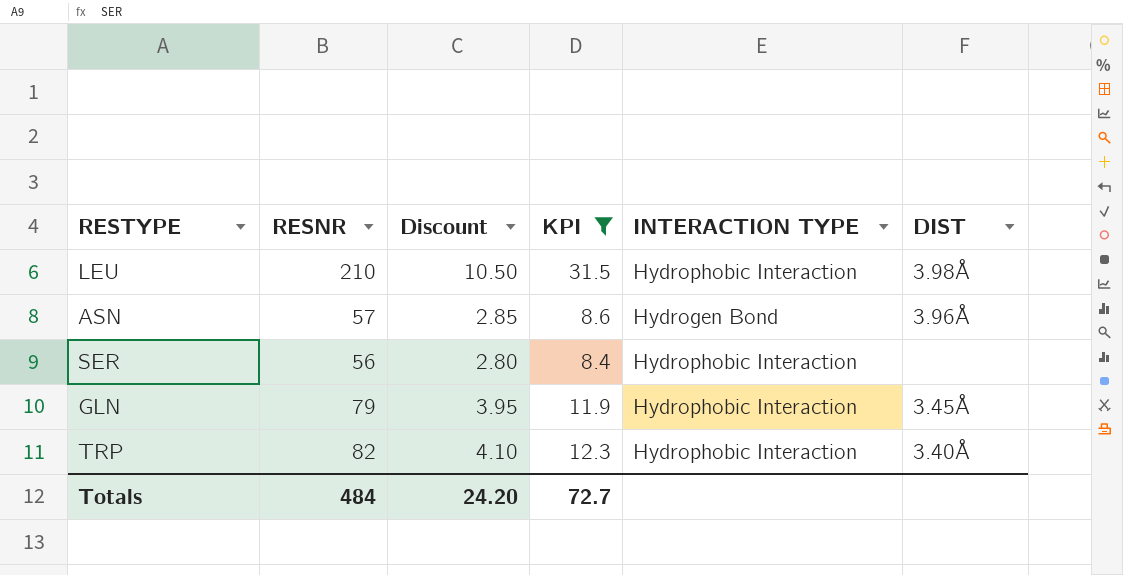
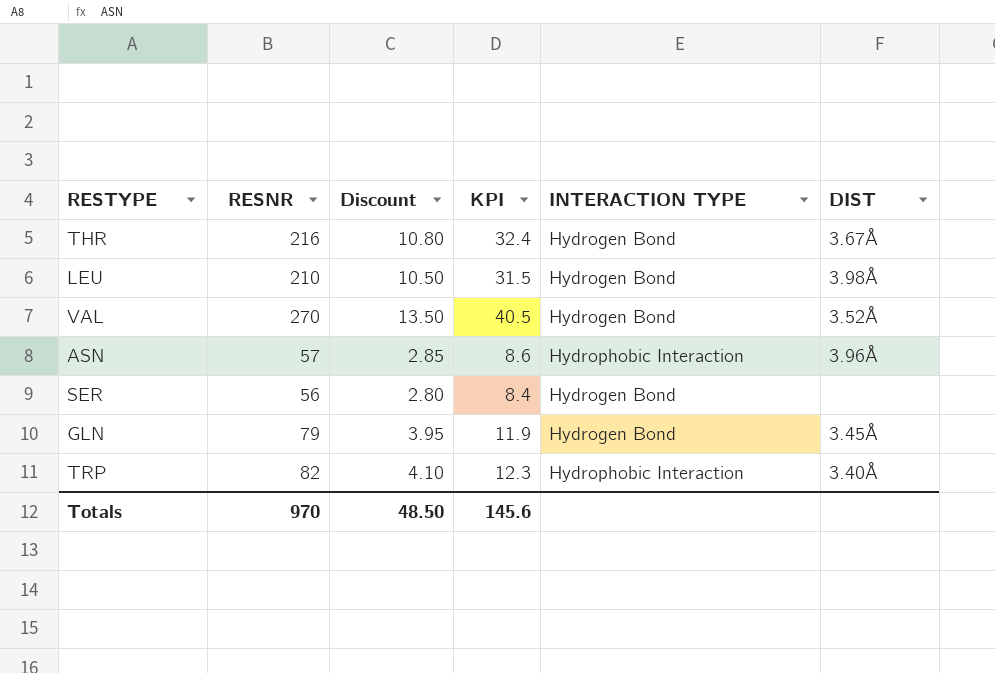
filter: KPI <= 31.5 -> none
LEU | INTERACTION TYPE: Hydrophobic Interaction -> Hydrogen Bond
ASN | INTERACTION TYPE: Hydrogen Bond -> Hydrophobic Interaction
SER | INTERACTION TYPE: Hydrophobic Interaction -> Hydrogen Bond
GLN | INTERACTION TYPE: Hydrophobic Interaction -> Hydrogen Bond
Totals | RESNR: 484 -> 970
Totals | Discount: 24.20 -> 48.50
Totals | KPI: 72.7 -> 145.6

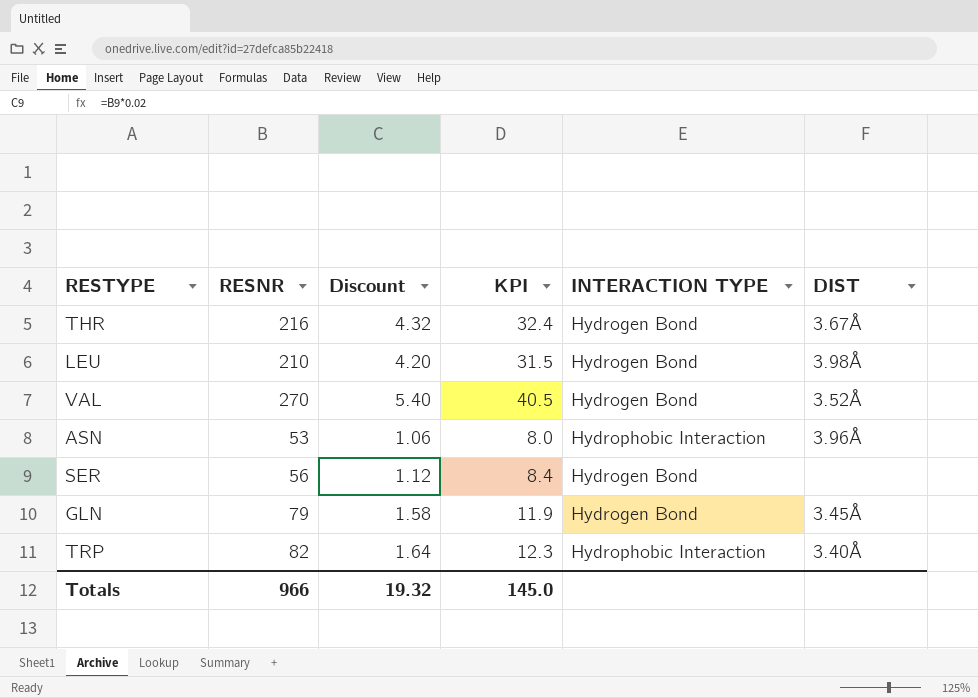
column Discount | formula: [RESNR] * 0.05 -> [RESNR] * 0.02
ASN | RESNR: 57 -> 53
ASN | KPI: 8.6 -> 8.0
Totals | RESNR: 970 -> 966
Totals | Discount: 48.50 -> 19.32
Totals | KPI: 145.6 -> 145.0

